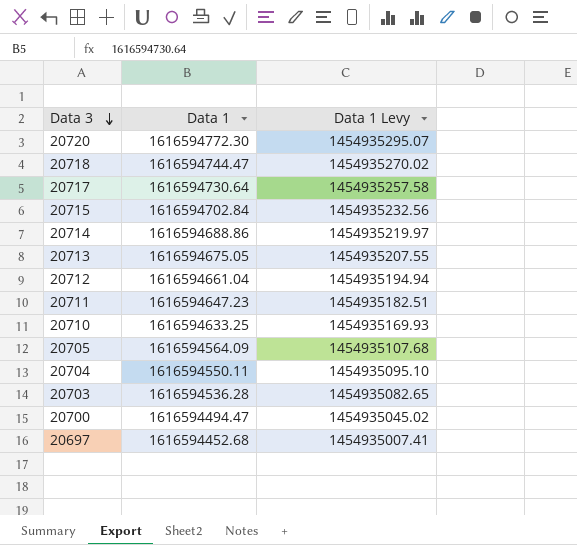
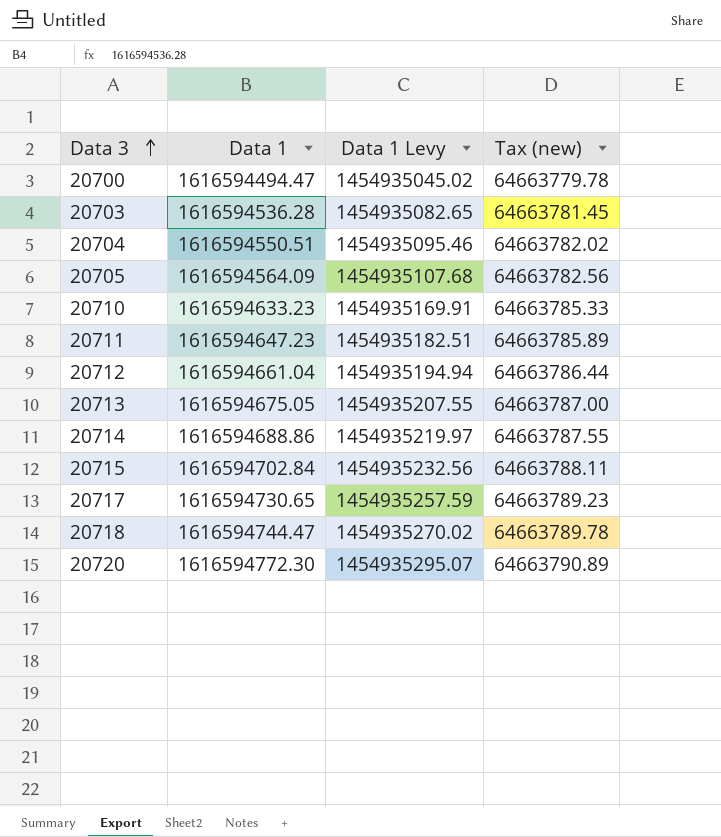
row order: Data 3 descending -> Data 3 ascending
column Tax (new) | formula: none -> [Data 1] * 0.04
row 20697: 1616594452.68 | 1454935007.41 -> none
20704 | Data 1: 1616594550.11 -> 1616594550.51
20704 | Data 1 Levy: 1454935095.10 -> 1454935095.46
20710 | Data 1: 1616594633.25 -> 1616594633.23
20710 | Data 1 Levy: 1454935169.93 -> 1454935169.91
20717 | Data 1: 1616594730.64 -> 1616594730.65
20717 | Data 1 Levy: 1454935257.58 -> 1454935257.59

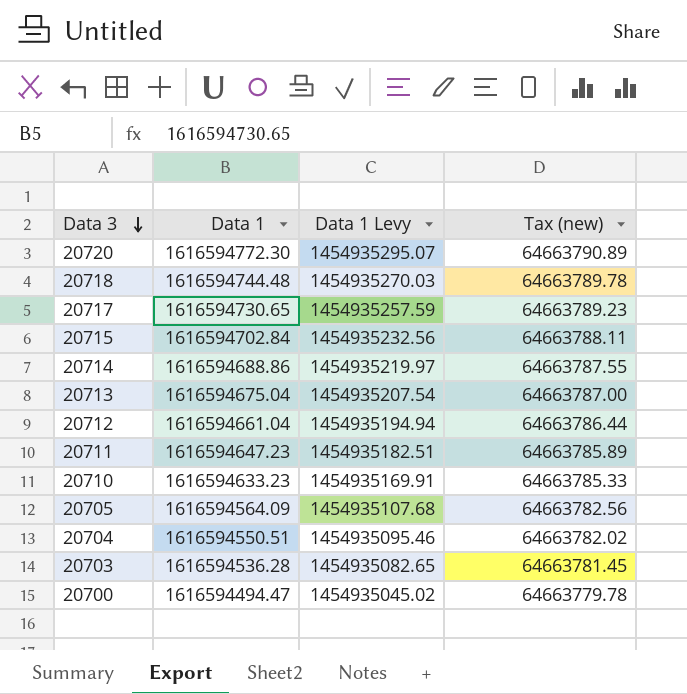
row order: Data 3 ascending -> Data 3 descending
20718 | Data 1: 1616594744.47 -> 1616594744.48
20718 | Data 1 Levy: 1454935270.02 -> 1454935270.03
20713 | Data 1: 1616594675.05 -> 1616594675.04
20713 | Data 1 Levy: 1454935207.55 -> 1454935207.54

